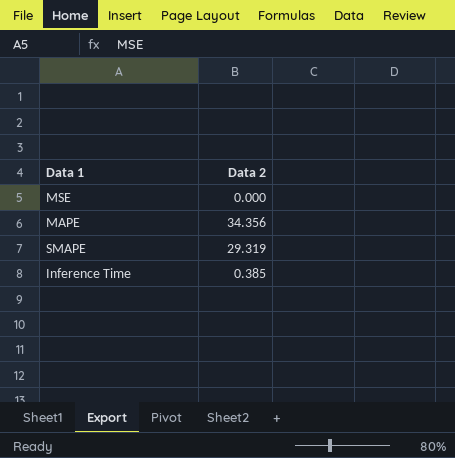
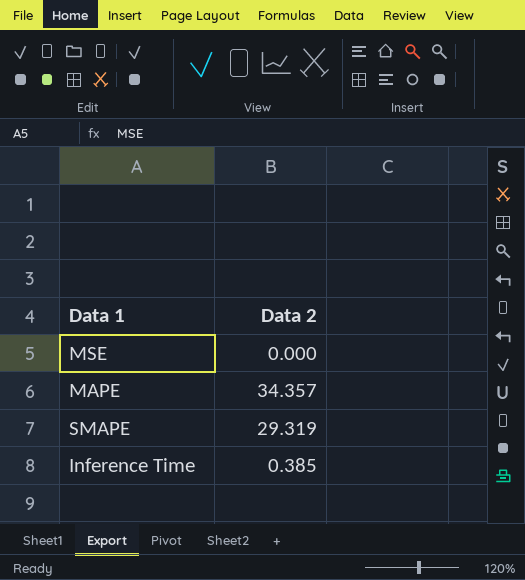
MAPE | Data 2: 34.356 -> 34.357

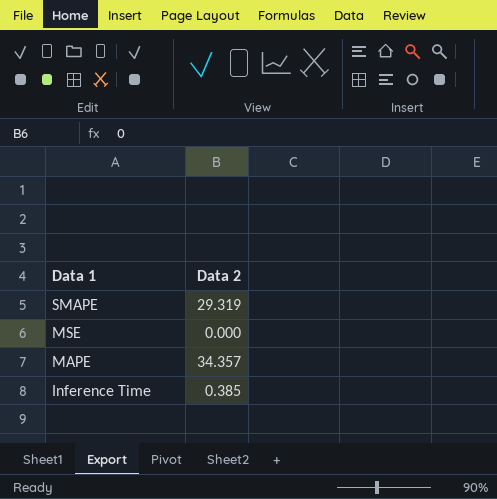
row order: none -> Data 1 descending

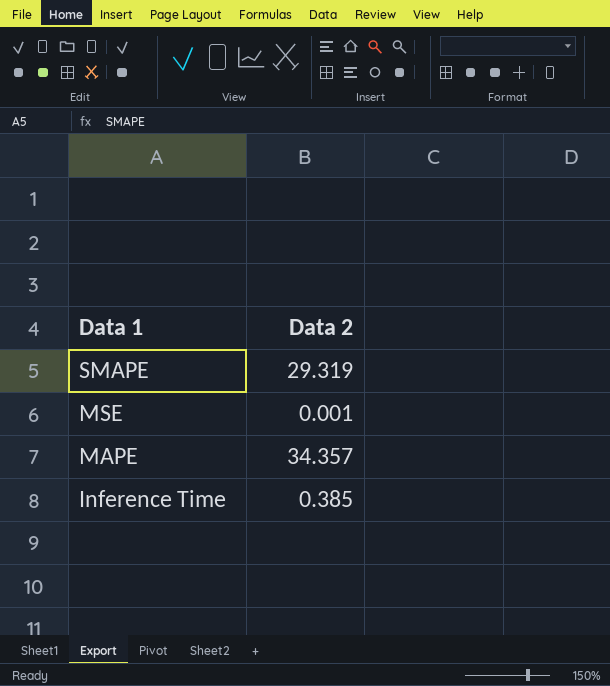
MSE | Data 2: 0.000 -> 0.001

